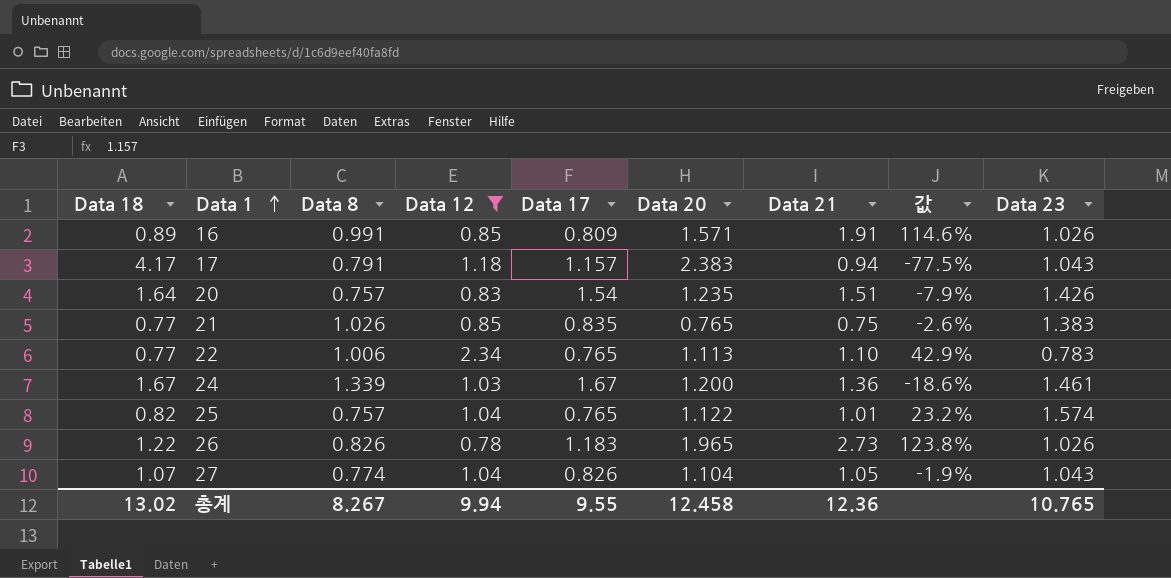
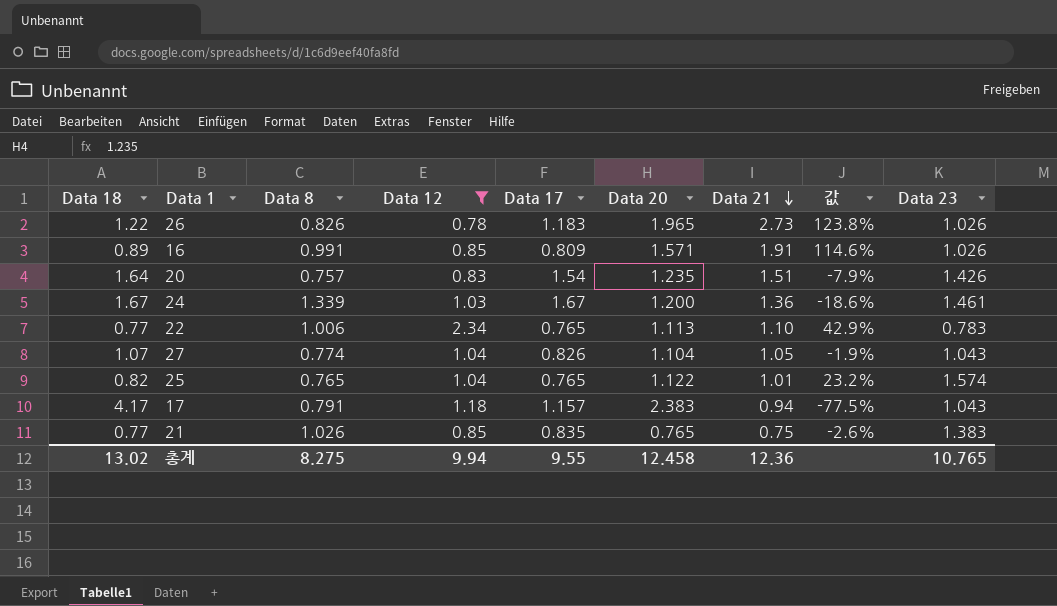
row order: Data 1 ascending -> Data 21 descending
25 | Data 8: 0.757 -> 0.765
총계 | Data 8: 8.267 -> 8.275

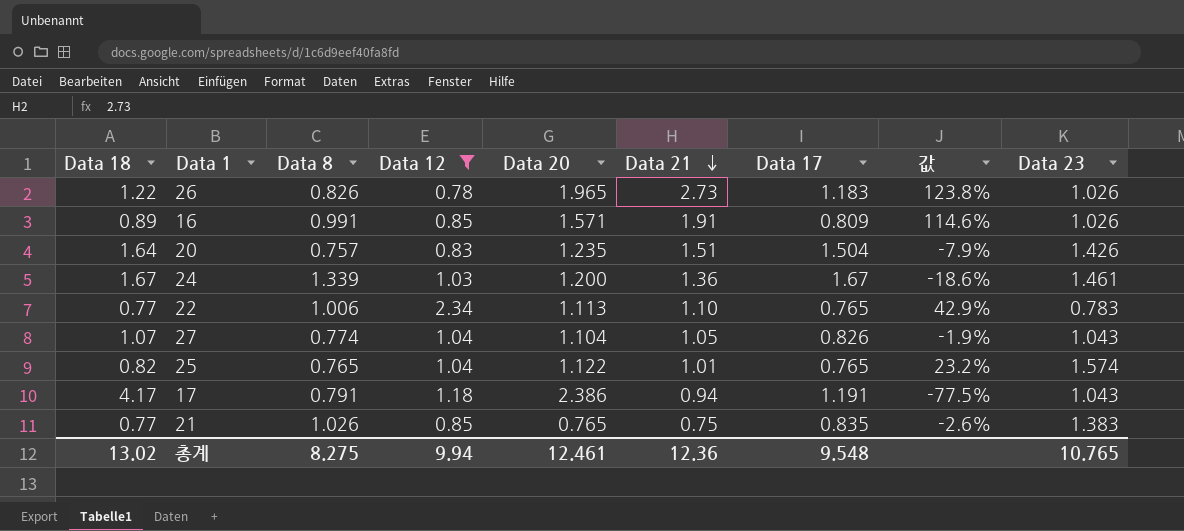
column Data 17 | position: 5 -> 7
20 | Data 17: 1.54 -> 1.504
17 | Data 20: 2.383 -> 2.386
17 | Data 17: 1.157 -> 1.191
총계 | Data 20: 12.458 -> 12.461
총계 | Data 17: 9.55 -> 9.548

